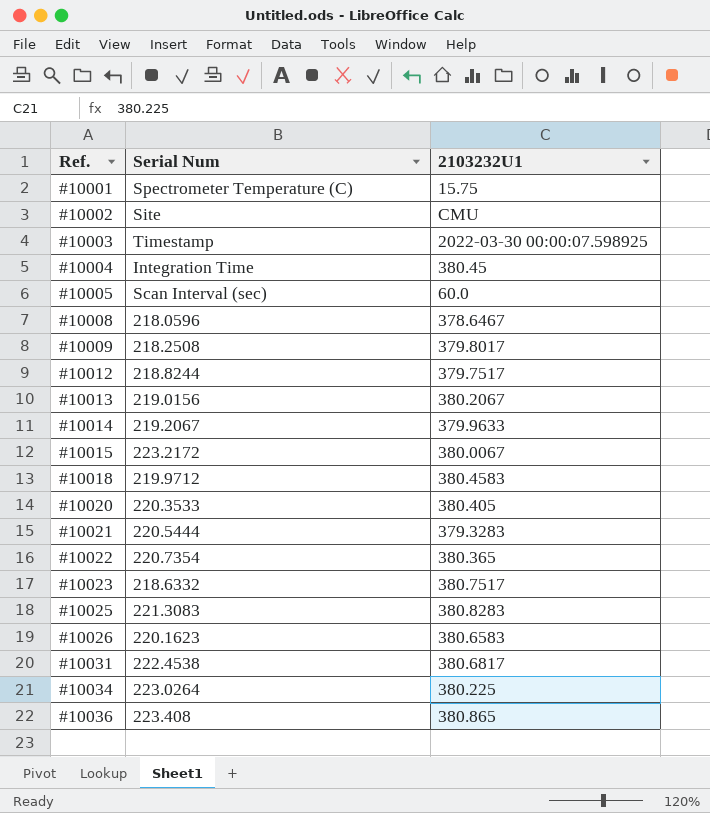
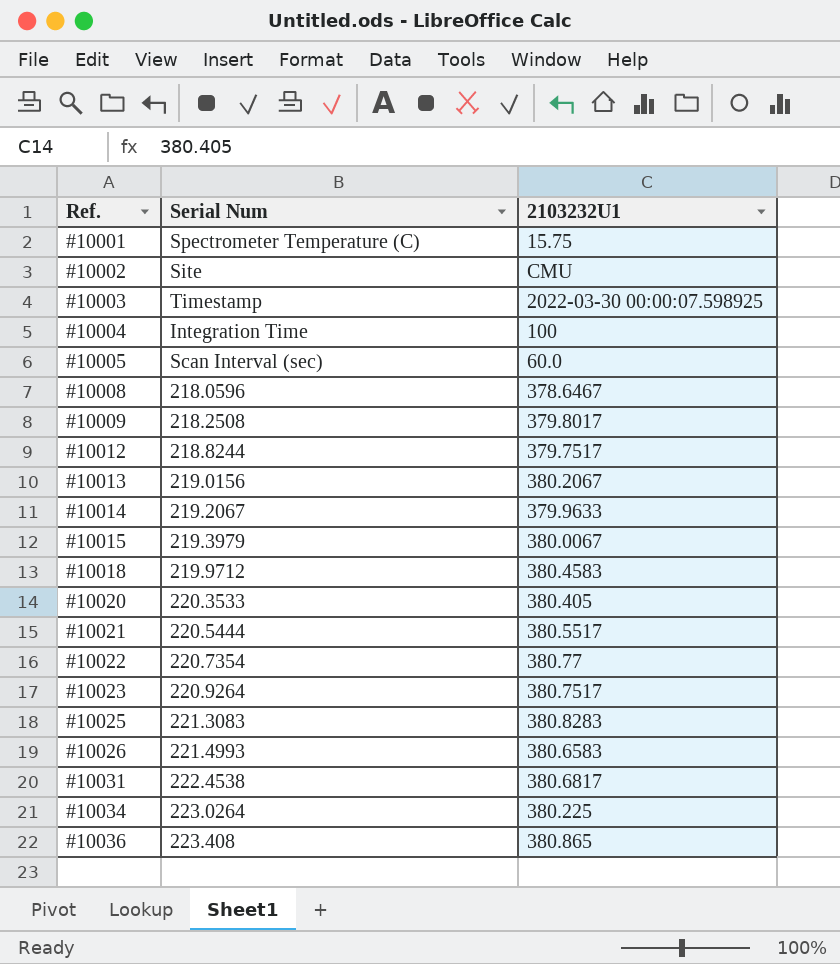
#10004 | 2103232U1: 380.45 -> 100
#10015 | Serial Num: 223.2172 -> 219.3979
#10021 | 2103232U1: 379.3283 -> 380.5517
#10022 | 2103232U1: 380.365 -> 380.77
#10023 | Serial Num: 218.6332 -> 220.9264
#10026 | Serial Num: 220.1623 -> 221.4993

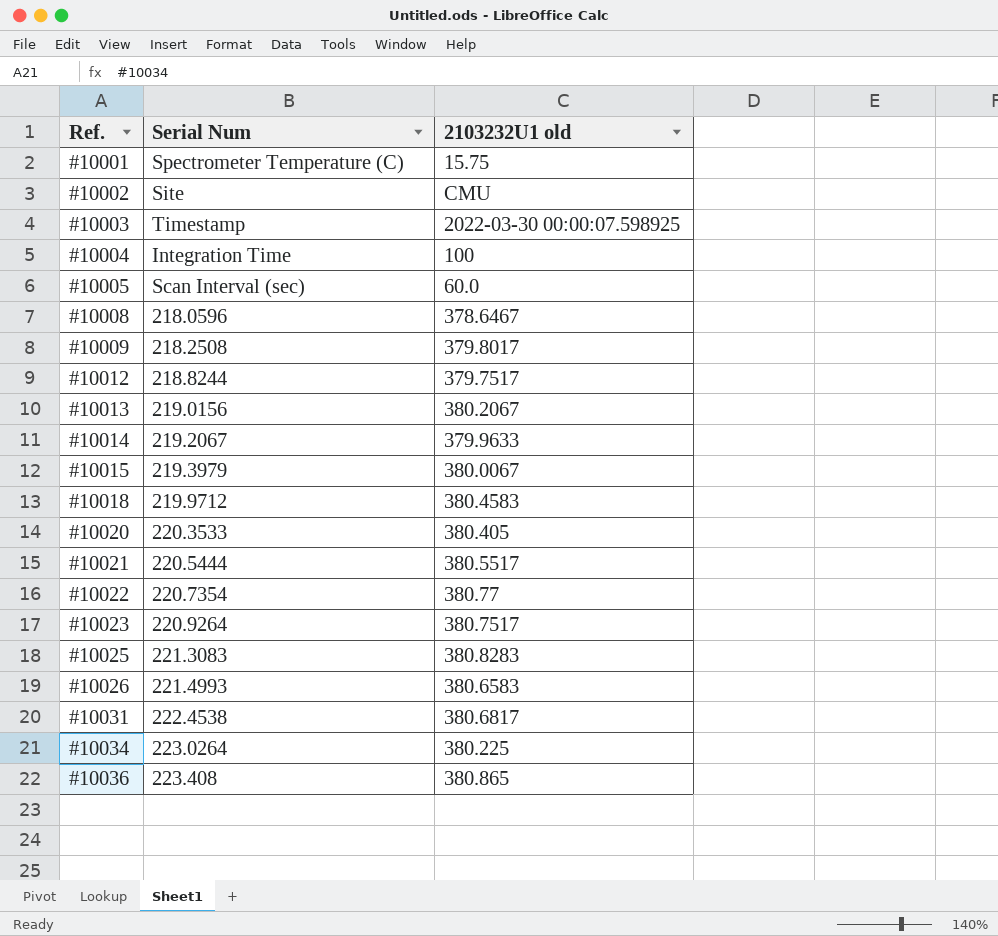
column name: 2103232U1 -> 2103232U1 old

